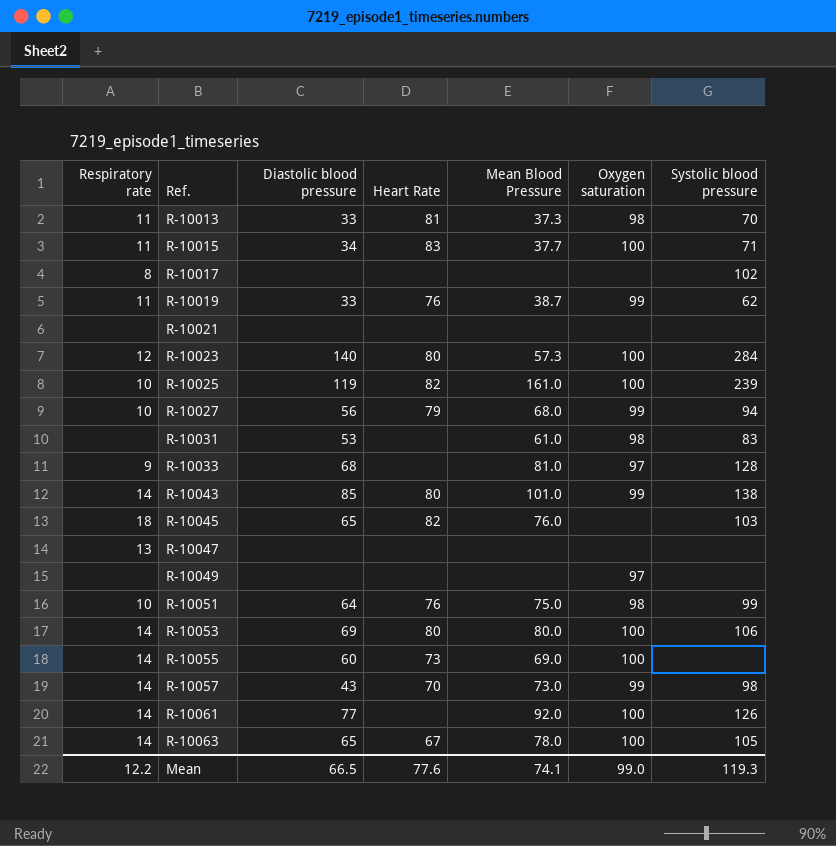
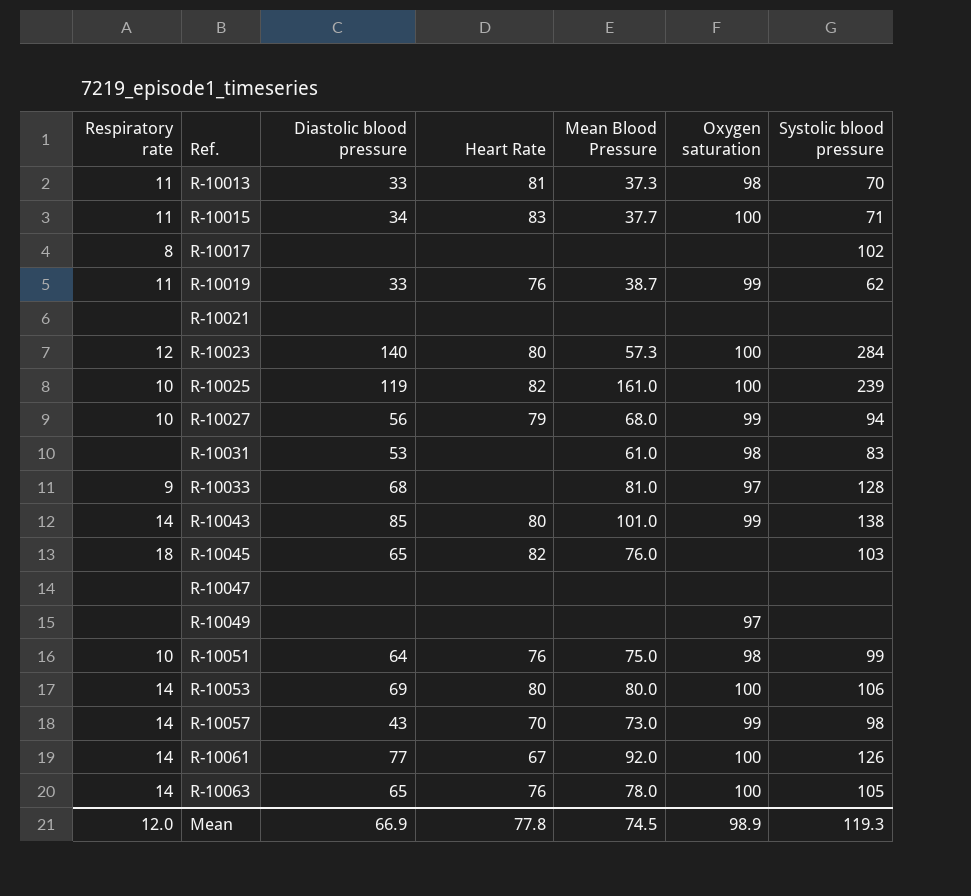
row R-10055: 14 | 60 | 73 | 69.0 | 100 | none -> none
R-10047 | Respiratory rate: 13 -> none
R-10061 | Heart Rate: none -> 67
R-10063 | Heart Rate: 67 -> 76
Mean | Respiratory rate: 12.2 -> 12.0
Mean | Diastolic blood pressure: 66.5 -> 66.9
Mean | Heart Rate: 77.6 -> 77.8
Mean | Mean Blood Pressure: 74.1 -> 74.5
Mean | Oxygen saturation: 99.0 -> 98.9

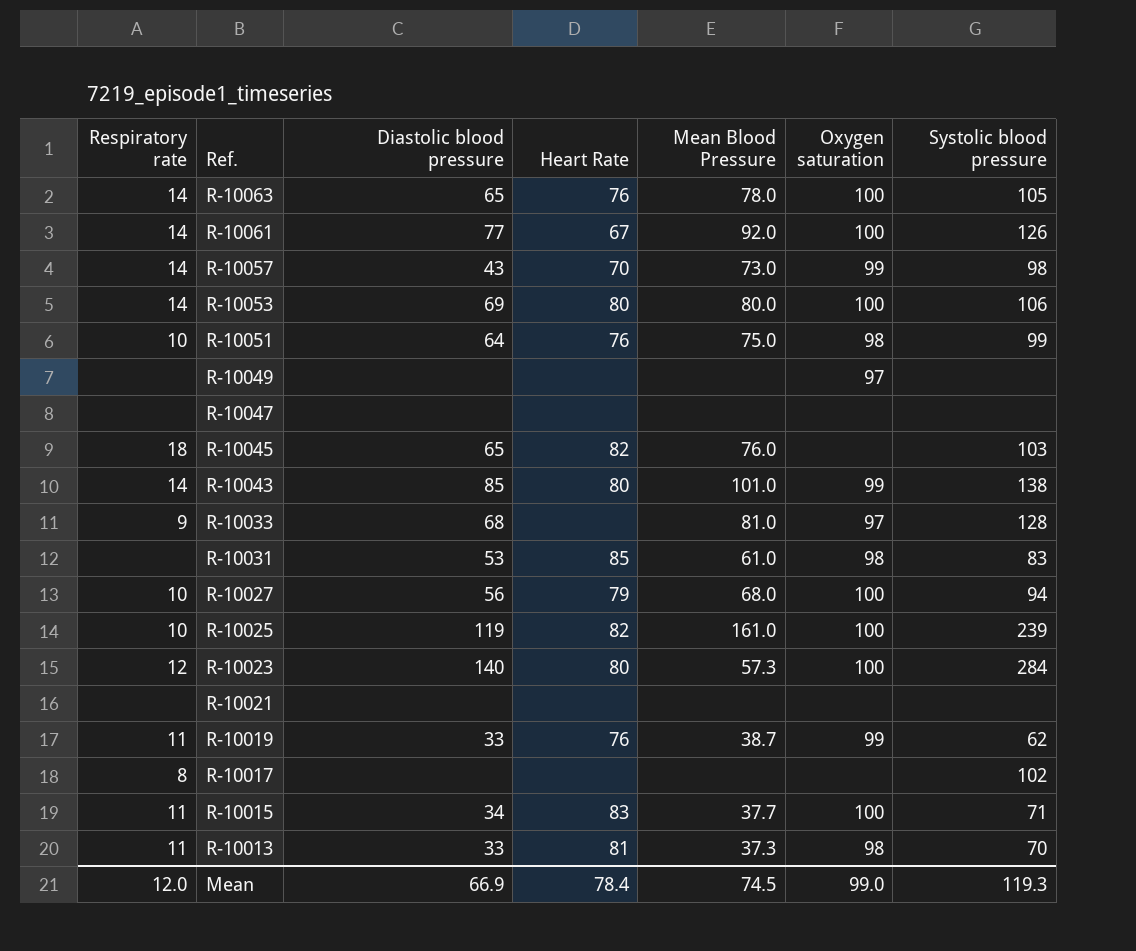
row order: Ref. ascending -> Ref. descending
R-10031 | Heart Rate: none -> 85
R-10027 | Oxygen saturation: 99 -> 100
Mean | Heart Rate: 77.8 -> 78.4
Mean | Oxygen saturation: 98.9 -> 99.0

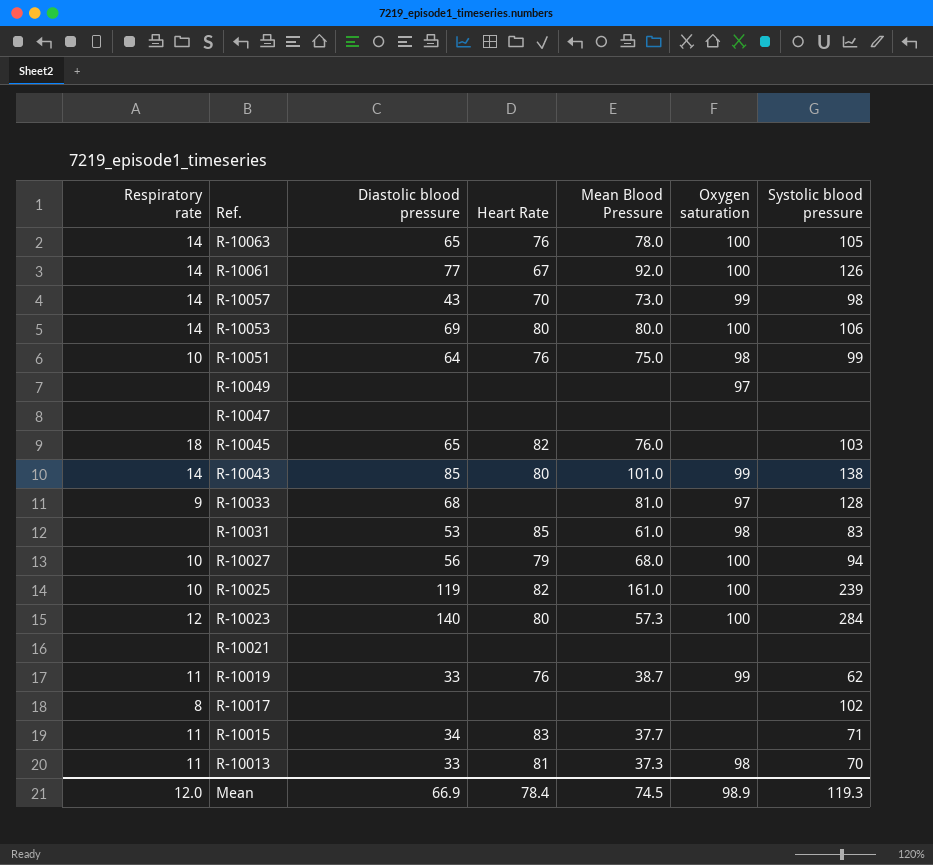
R-10015 | Oxygen saturation: 100 -> none
Mean | Oxygen saturation: 99.0 -> 98.9

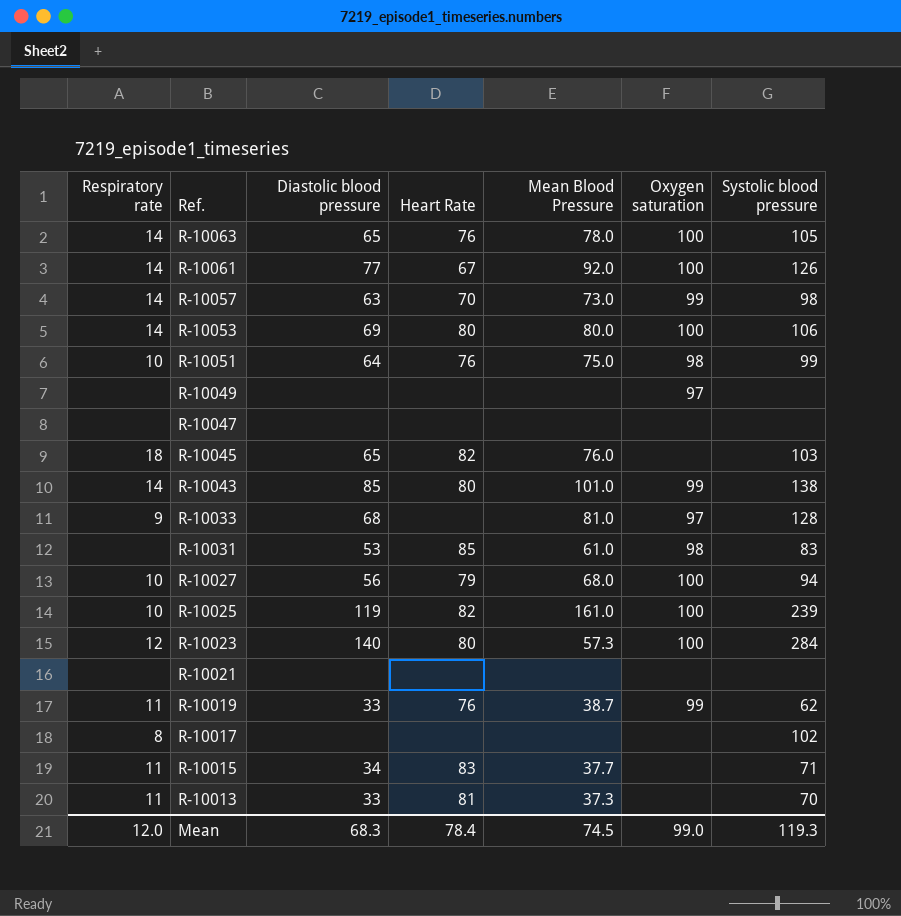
R-10057 | Diastolic blood pressure: 43 -> 63
R-10013 | Oxygen saturation: 98 -> none
Mean | Diastolic blood pressure: 66.9 -> 68.3
Mean | Oxygen saturation: 98.9 -> 99.0

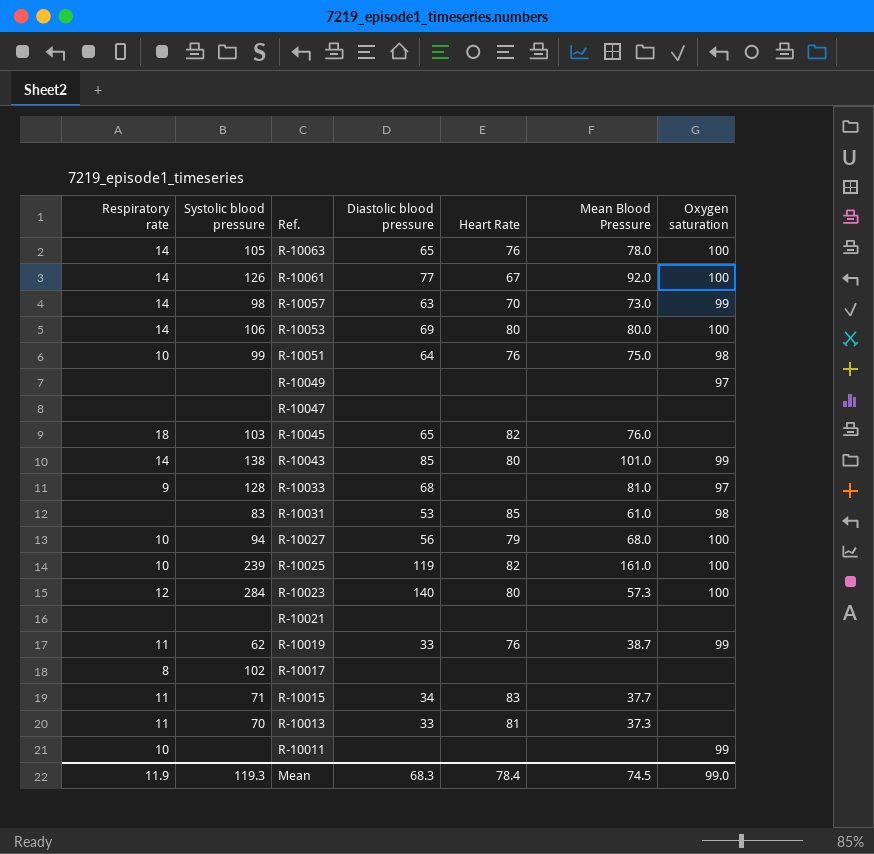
column Systolic blood pressure | position: 7 -> 2
row R-10011: none -> 10 | none | none | none | none | 99
Mean | Respiratory rate: 12.0 -> 11.9

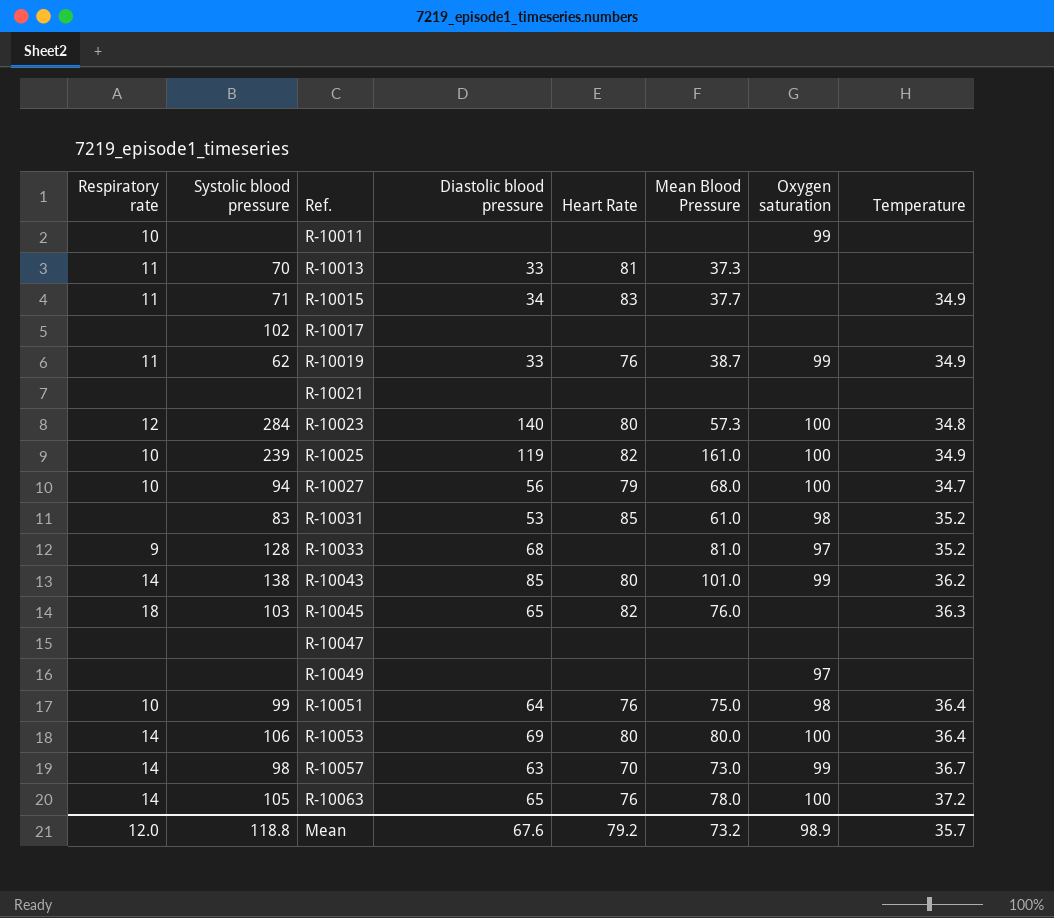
row order: Ref. descending -> Ref. ascending
column Temperature | position: none -> 8
row R-10061: 14 | 126 | 77 | 67 | 92.0 | 100 -> none
R-10017 | Respiratory rate: 8 -> none
Mean | Respiratory rate: 11.9 -> 12.0
Mean | Systolic blood pressure: 119.3 -> 118.8
Mean | Diastolic blood pressure: 68.3 -> 67.6
Mean | Heart Rate: 78.4 -> 79.2
Mean | Mean Blood Pressure: 74.5 -> 73.2
Mean | Oxygen saturation: 99.0 -> 98.9

